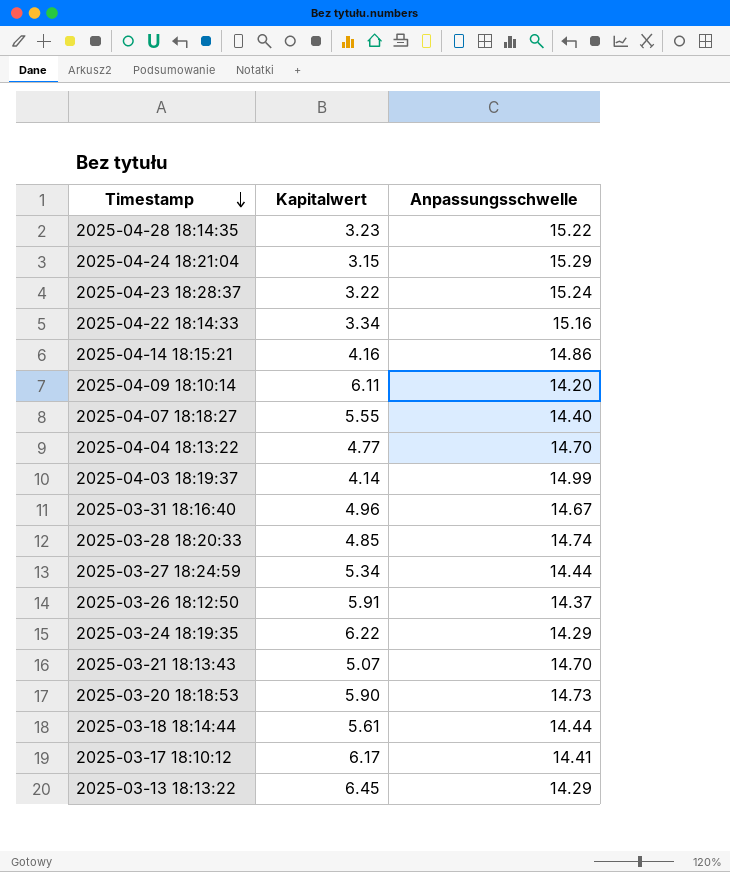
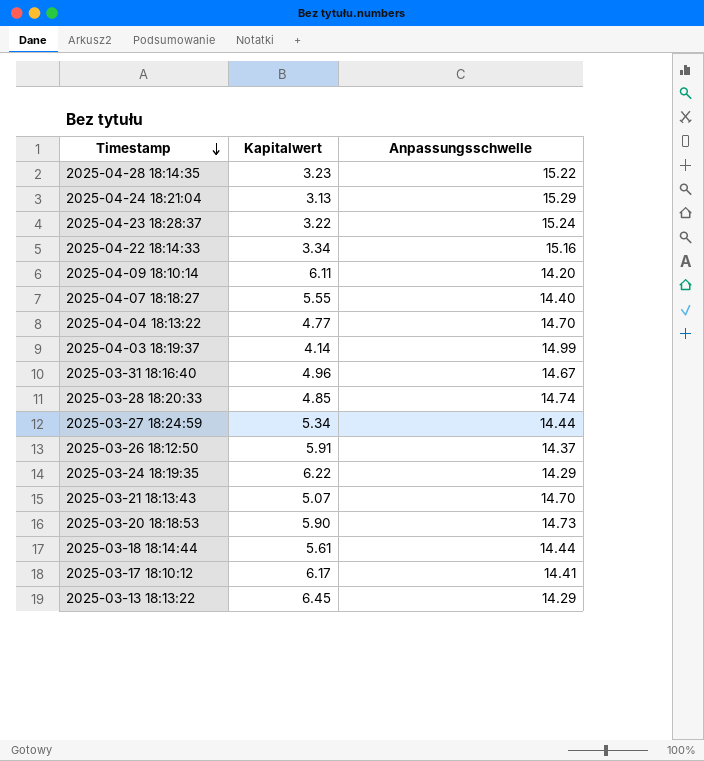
row 2025-04-14 18:15:21: 4.16 | 14.86 -> none
2025-04-24 18:21:04 | Kapitalwert: 3.15 -> 3.13

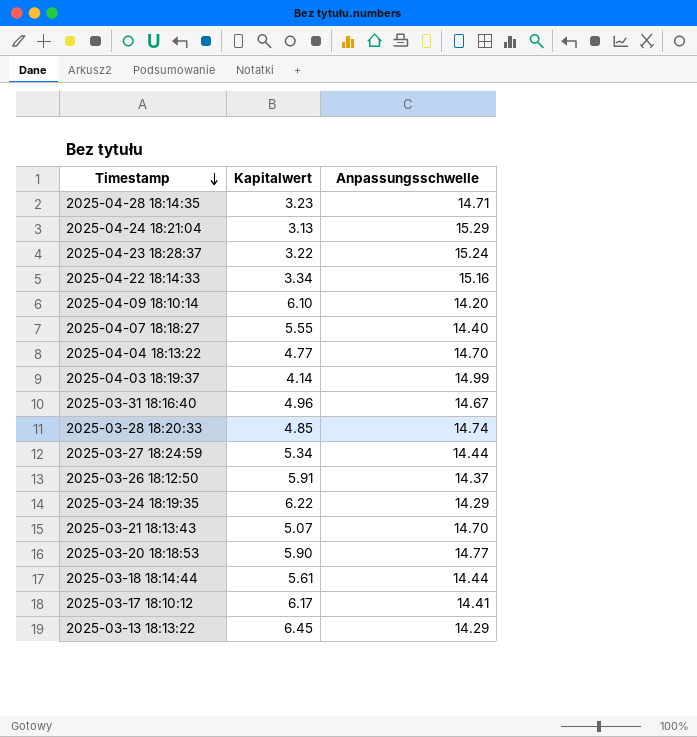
2025-04-28 18:14:35 | Anpassungsschwelle: 15.22 -> 14.71
2025-04-09 18:10:14 | Kapitalwert: 6.11 -> 6.10
2025-03-20 18:18:53 | Anpassungsschwelle: 14.73 -> 14.77

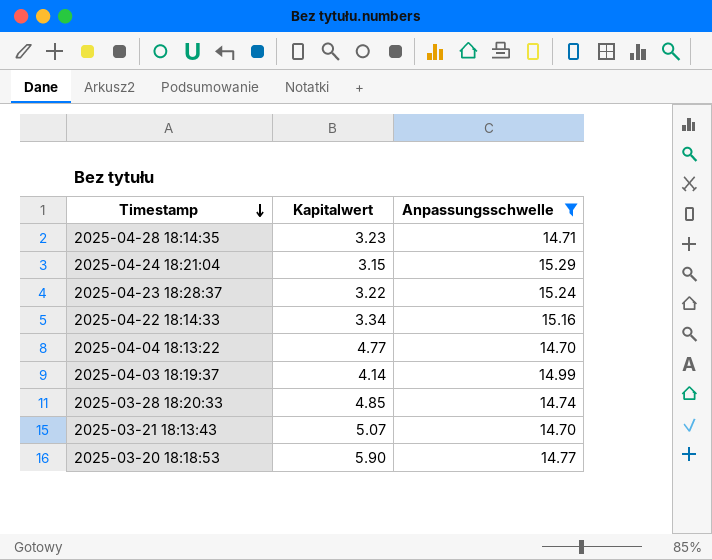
filter: none -> Anpassungsschwelle >= 14.70
2025-04-24 18:21:04 | Kapitalwert: 3.13 -> 3.15

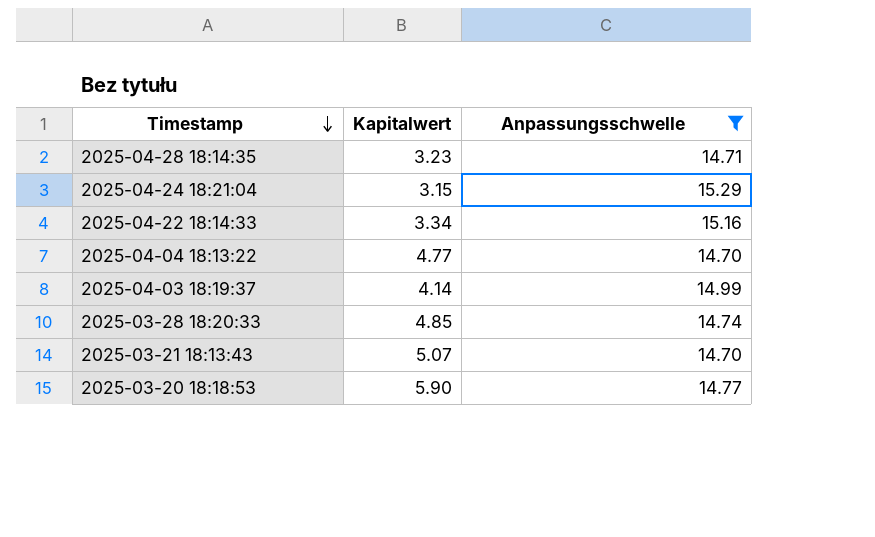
row 2025-04-23 18:28:37: 3.22 | 15.24 -> none

